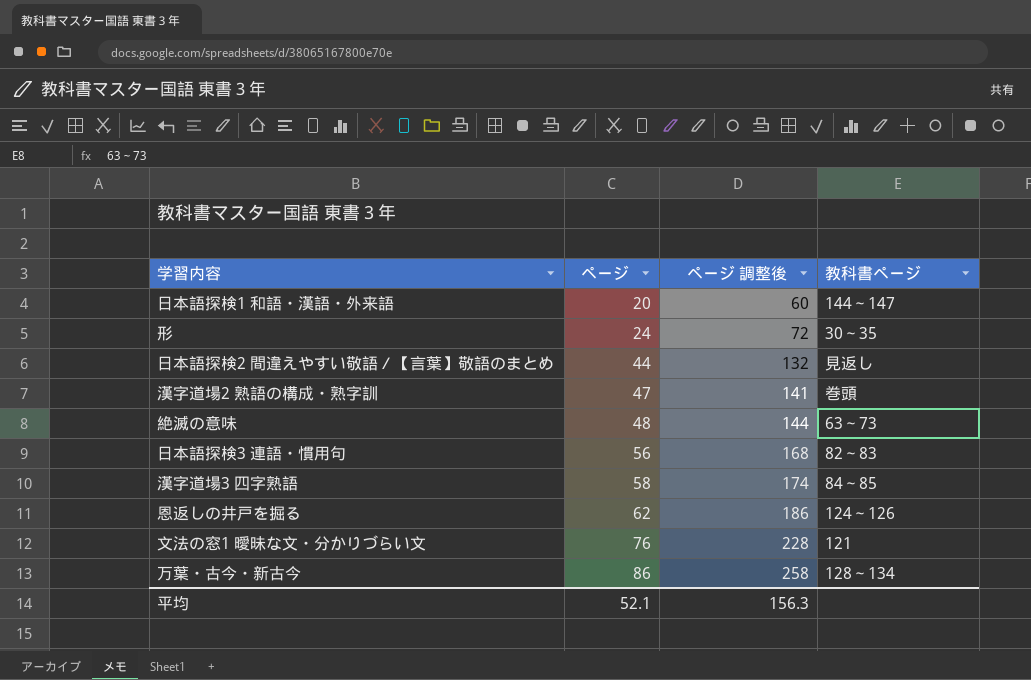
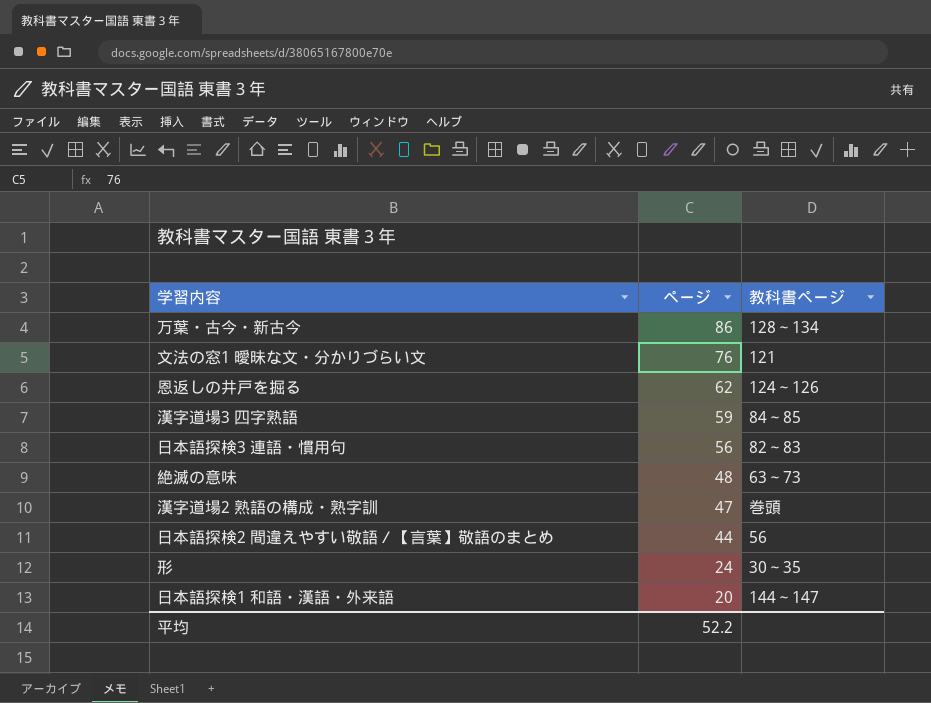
row order: ページ ascending -> ページ descending
column ページ 調整後 | formula: [ページ] * 3 -> none
漢字道場3 四字熟語 | ページ: 58 -> 59
日本語探検2 間違えやすい敬語／【言葉】敬語のまとめ | 教科書ページ: 見返し -> 56
平均 | ページ: 52.1 -> 52.2

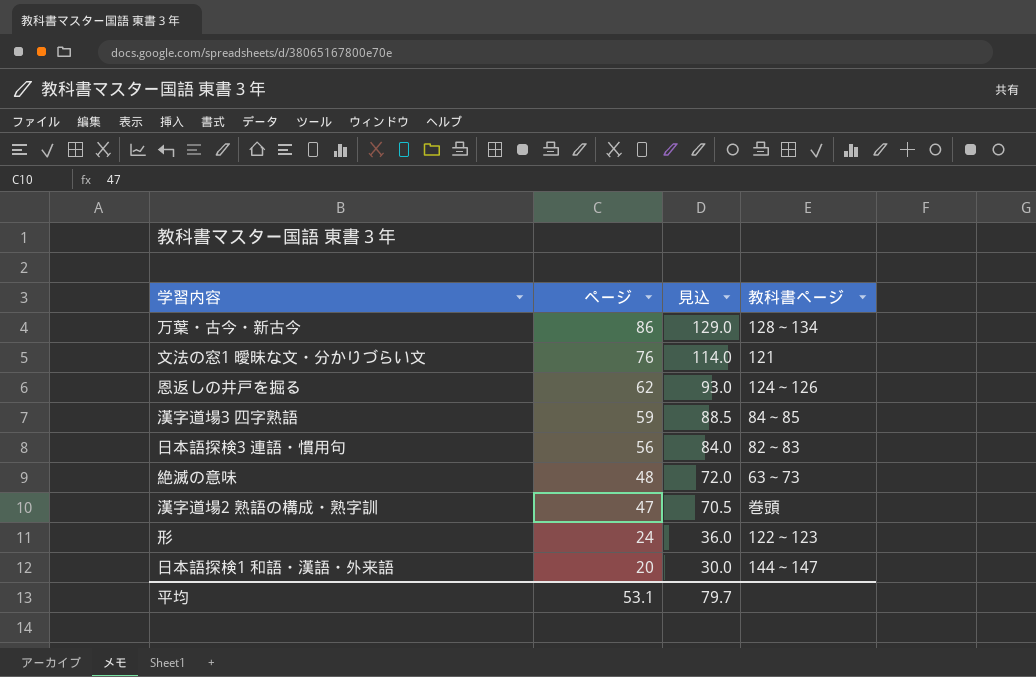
column 見込 | formula: none -> [ページ] * 1.5
row 日本語探検2 間違えやすい敬語／【言葉】敬語のまとめ: 44 | 56 -> none
形 | 教科書ページ: 30～35 -> 122～123
平均 | ページ: 52.2 -> 53.1

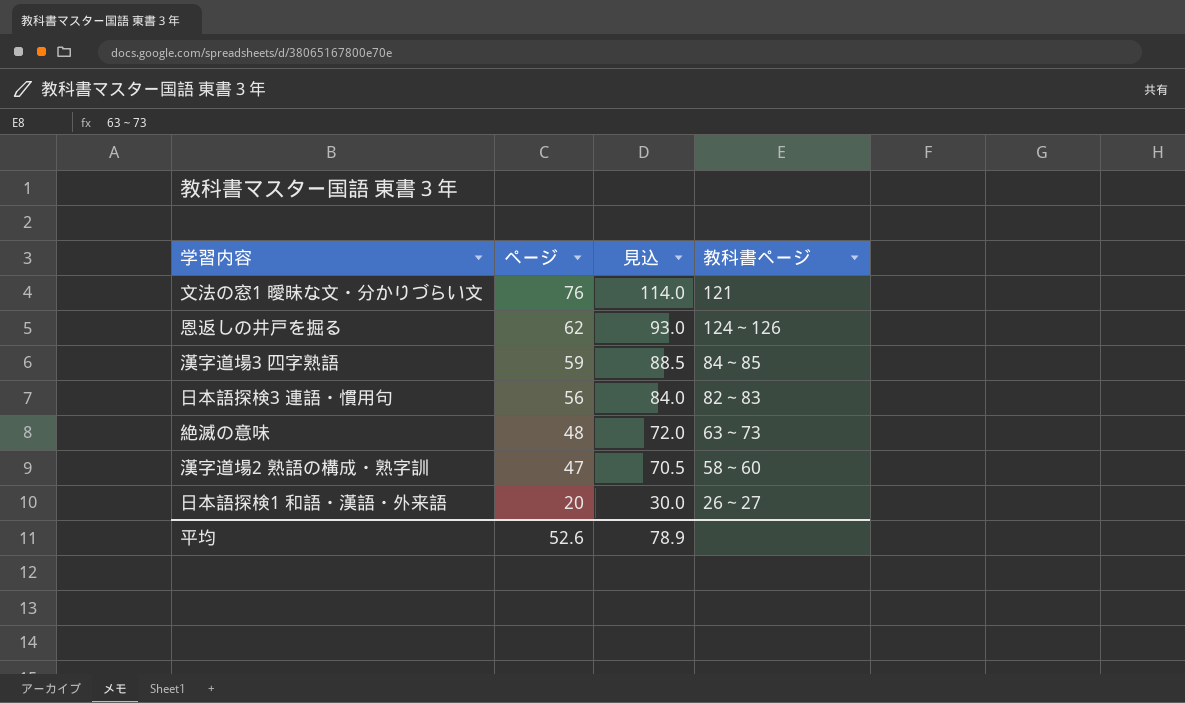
row 万葉・古今・新古今: 86 | 129.0 | 128～134 -> none
row 形: 24 | 36.0 | 122～123 -> none
漢字道場2 熟語の構成・熟字訓 | 教科書ページ: 巻頭 -> 58～60
日本語探検1 和語・漢語・外来語 | 教科書ページ: 144～147 -> 26～27
平均 | ページ: 53.1 -> 52.6
平均 | 見込: 79.7 -> 78.9

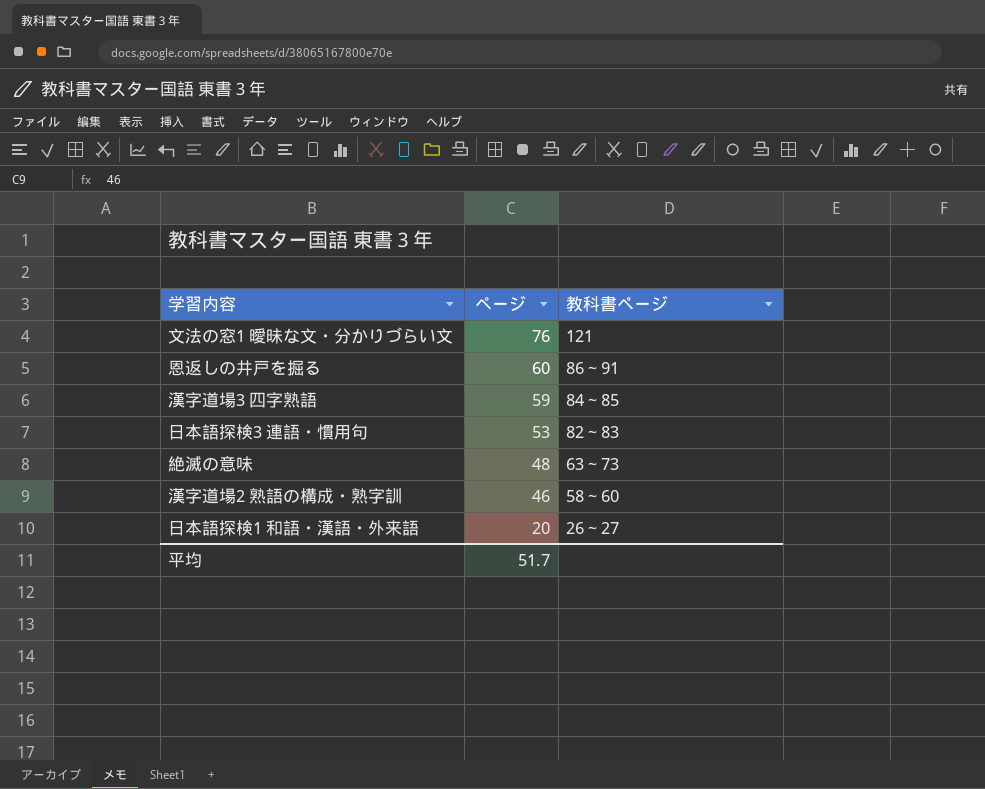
column 見込 | formula: [ページ] * 1.5 -> none
恩返しの井戸を掘る | ページ: 62 -> 60
恩返しの井戸を掘る | 教科書ページ: 124～126 -> 86～91
日本語探検3 連語・慣用句 | ページ: 56 -> 53
漢字道場2 熟語の構成・熟字訓 | ページ: 47 -> 46
平均 | ページ: 52.6 -> 51.7

